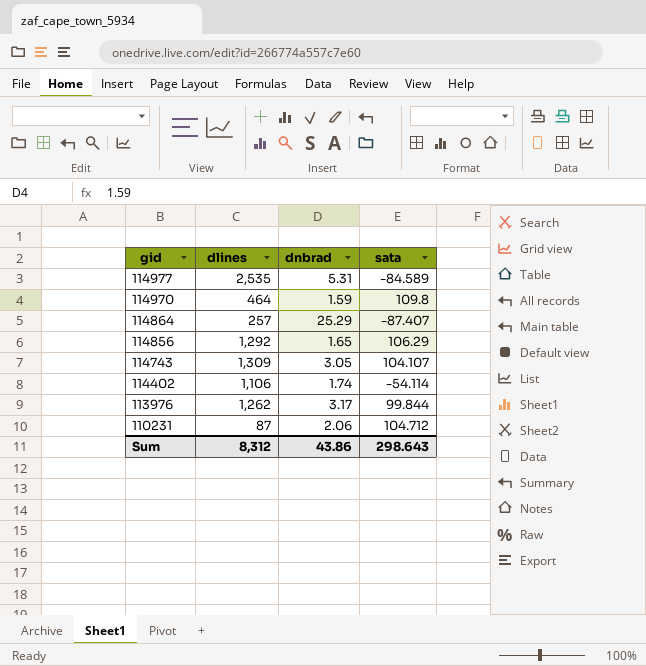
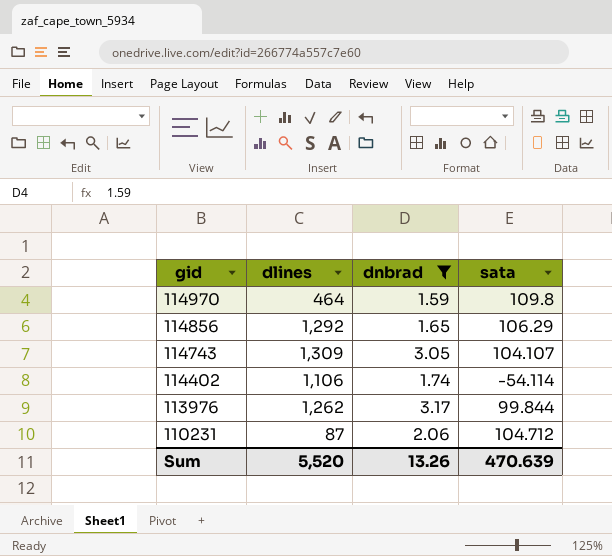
filter: none -> dnbrad <= 3.17
Sum | dlines: 8,312 -> 5,520
Sum | dnbrad: 43.86 -> 13.26
Sum | sata: 298.643 -> 470.639

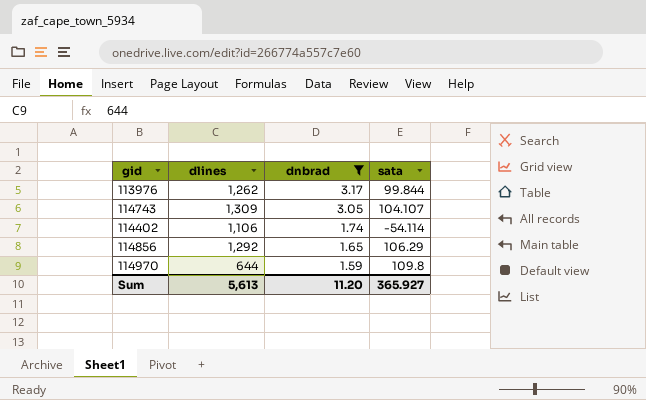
row order: gid descending -> dnbrad descending
row 110231: 87 | 2.06 | 104.712 -> none
114970 | dlines: 464 -> 644
Sum | dlines: 5,520 -> 5,613
Sum | dnbrad: 13.26 -> 11.20
Sum | sata: 470.639 -> 365.927

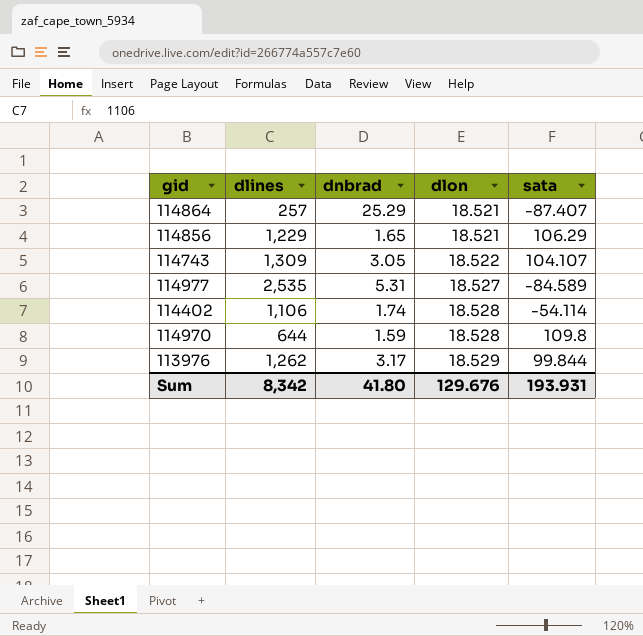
filter: dnbrad <= 3.17 -> none
row order: dnbrad descending -> dlon ascending
column dlon | position: none -> 4
114856 | dlines: 1,292 -> 1,229
Sum | dlines: 5,613 -> 8,342
Sum | dnbrad: 11.20 -> 41.80
Sum | sata: 365.927 -> 193.931

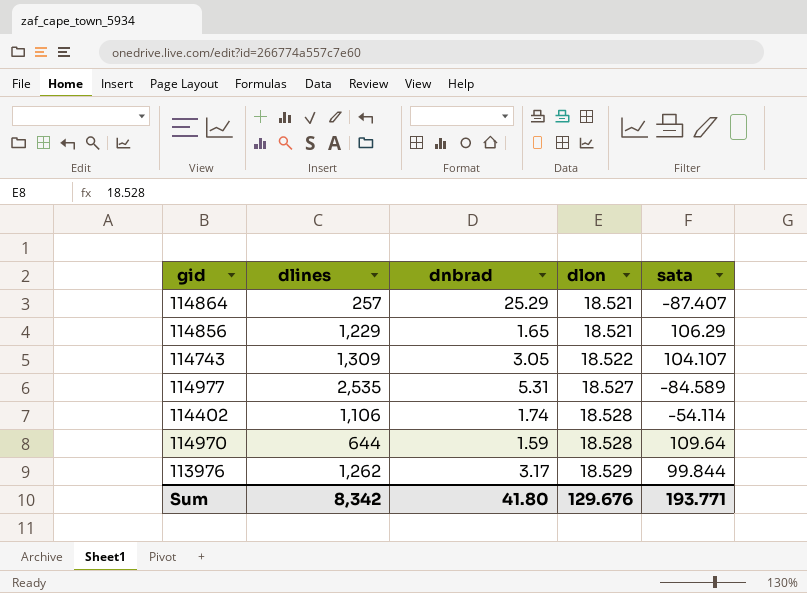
114970 | sata: 109.8 -> 109.64
Sum | sata: 193.931 -> 193.771

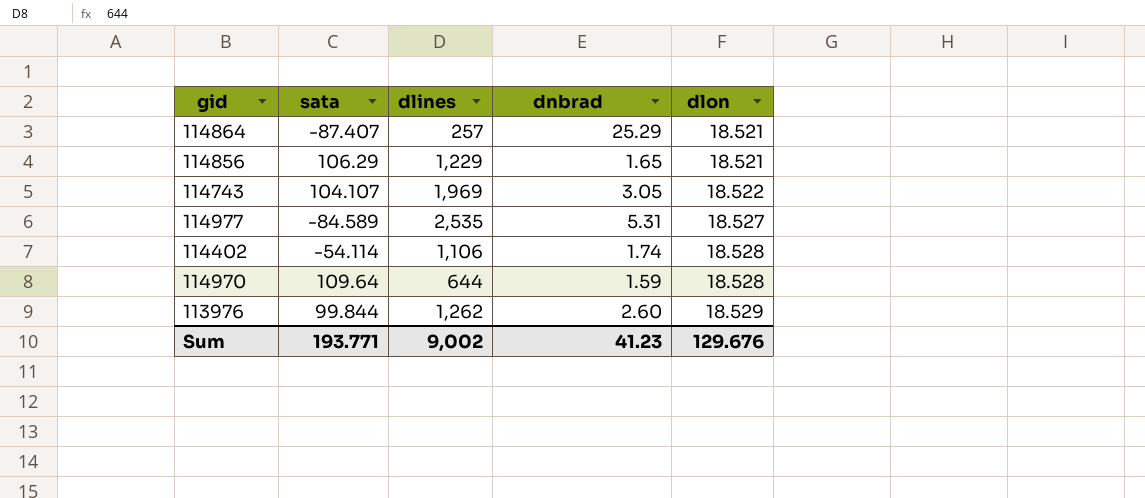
column sata | position: 5 -> 2
114743 | dlines: 1,309 -> 1,969
113976 | dnbrad: 3.17 -> 2.60
Sum | dlines: 8,342 -> 9,002
Sum | dnbrad: 41.80 -> 41.23

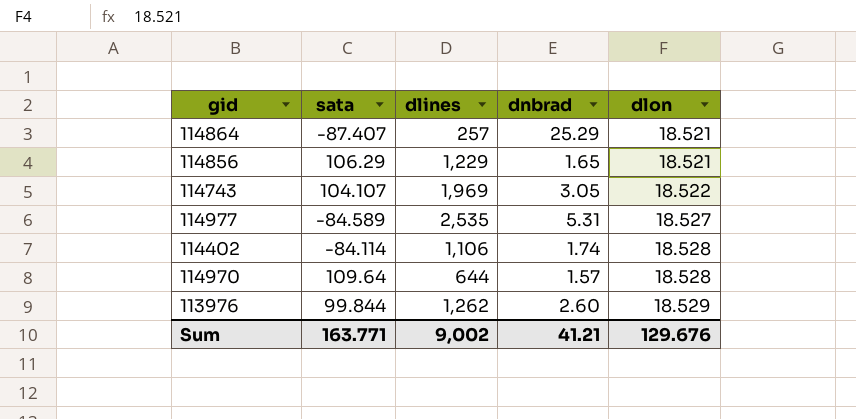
114402 | sata: -54.114 -> -84.114
114970 | dnbrad: 1.59 -> 1.57
Sum | sata: 193.771 -> 163.771
Sum | dnbrad: 41.23 -> 41.21

